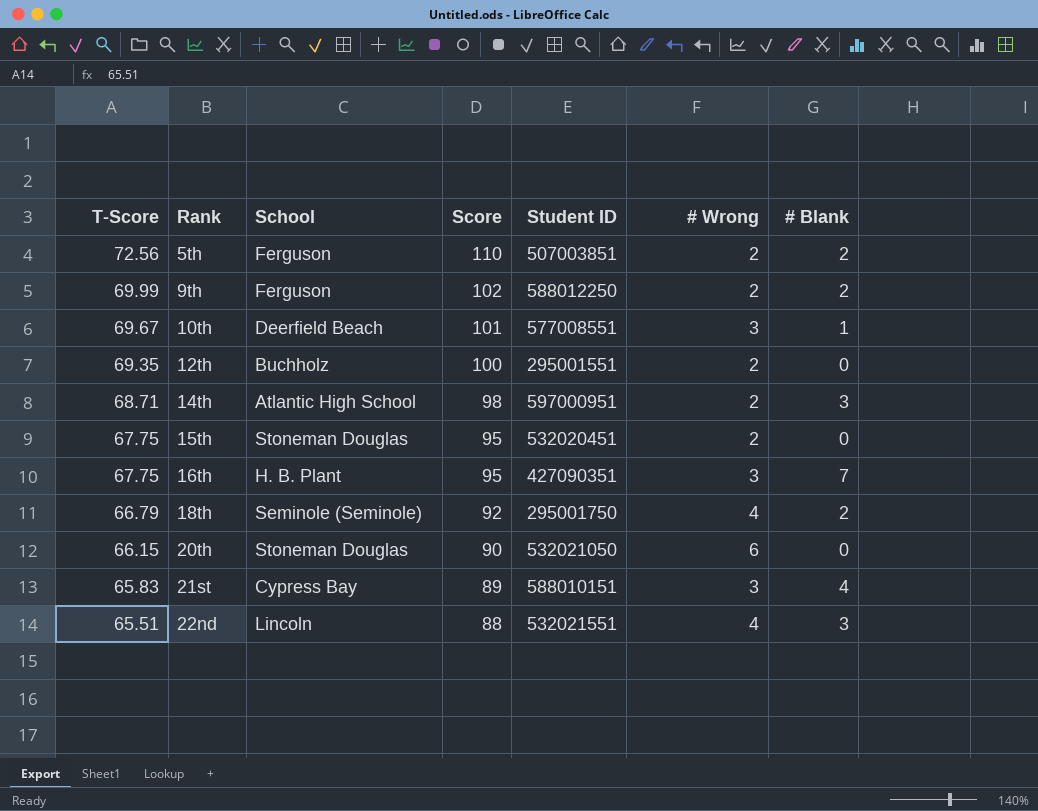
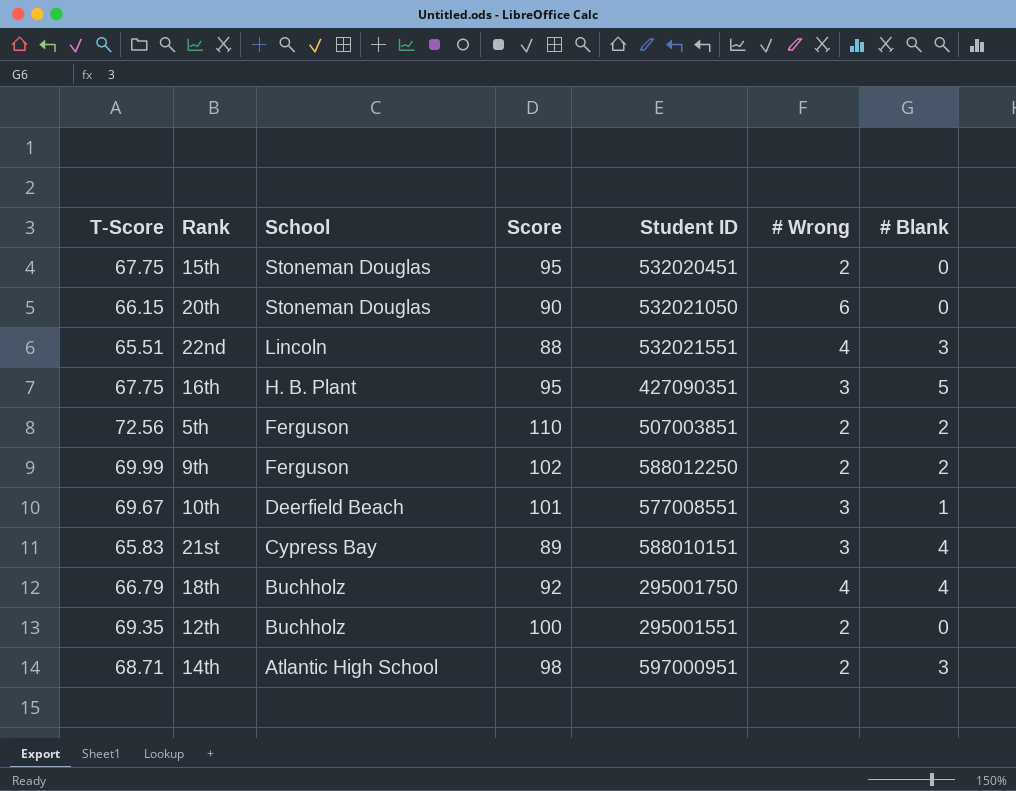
row order: T-Score descending -> School descending
16th | # Blank: 7 -> 5
18th | School: Seminole (Seminole) -> Buchholz
18th | # Blank: 2 -> 4

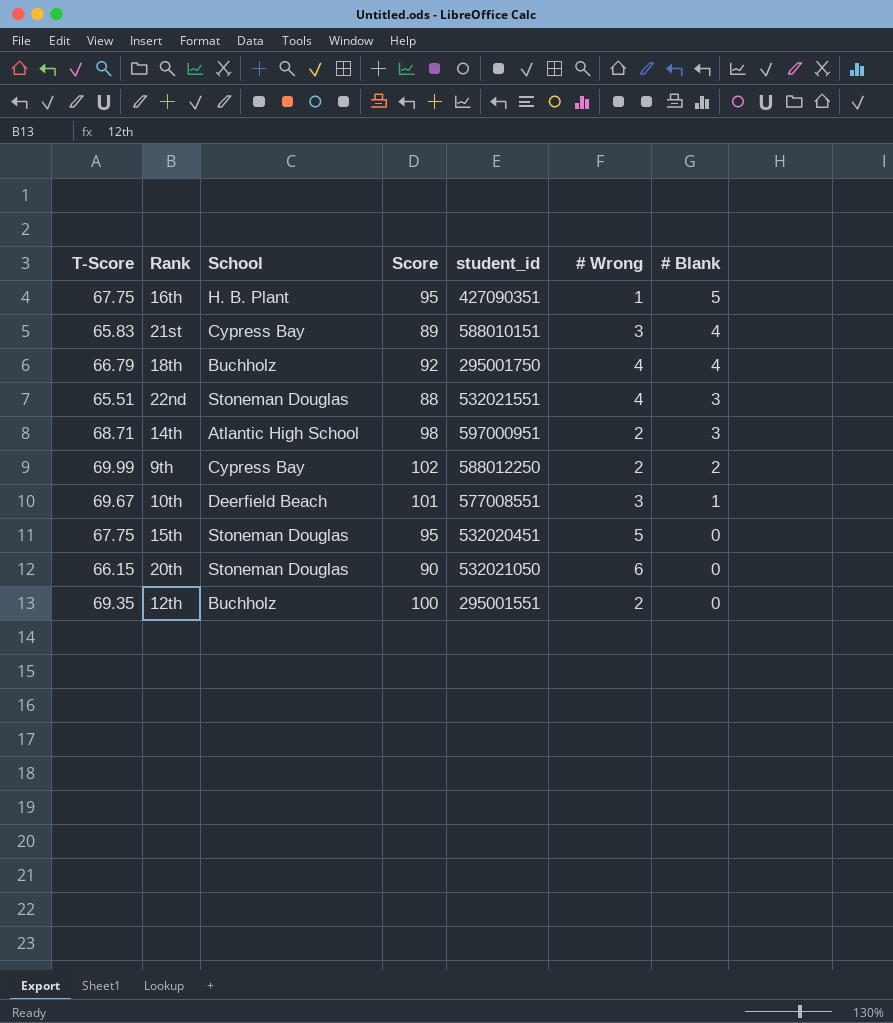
row order: School descending -> # Blank descending
column name: Student ID -> student_id
row 5th: 72.56 | Ferguson | 110 | 507003851 | 2 | 2 -> none
16th | # Wrong: 3 -> 1
22nd | School: Lincoln -> Stoneman Douglas
9th | School: Ferguson -> Cypress Bay
15th | # Wrong: 2 -> 5

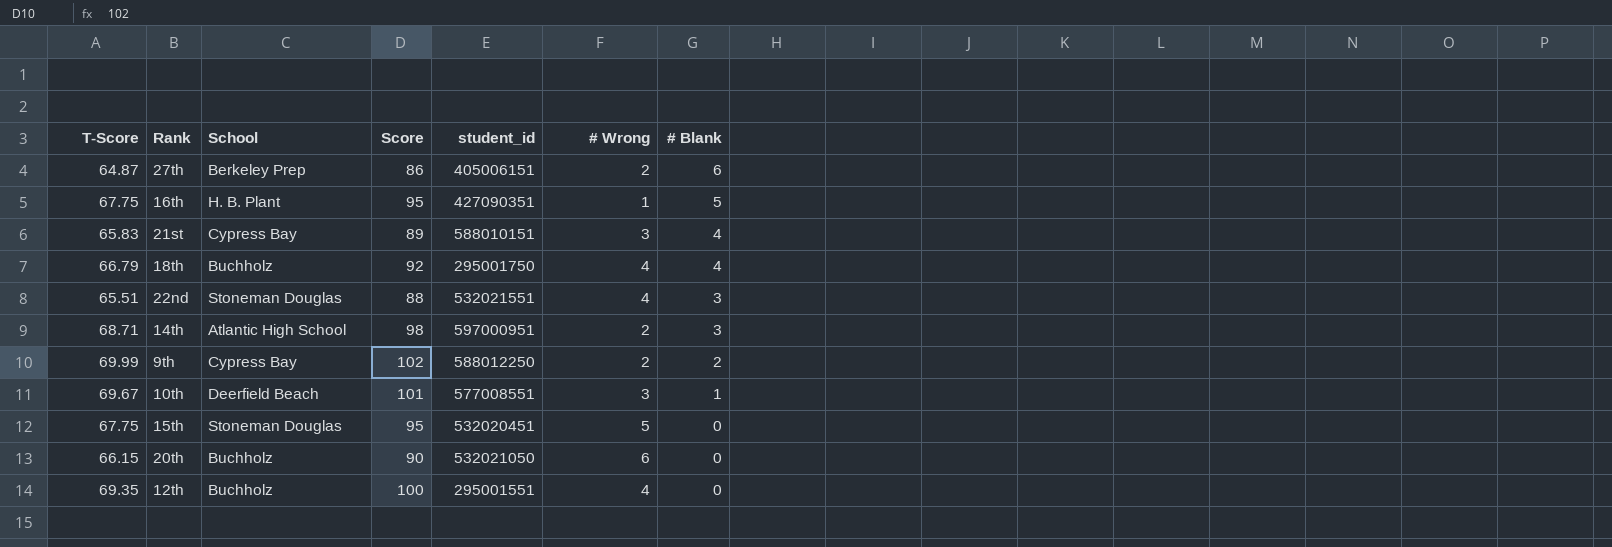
row 27th: none -> 64.87 | Berkeley Prep | 86 | 405006151 | 2 | 6
20th | School: Stoneman Douglas -> Buchholz
12th | # Wrong: 2 -> 4

